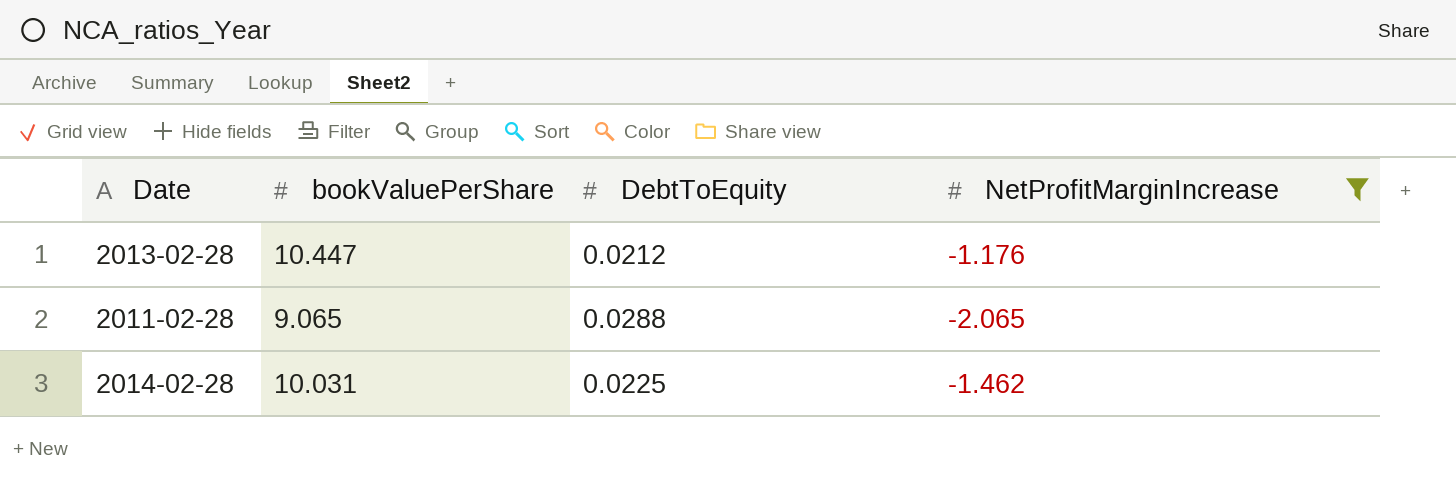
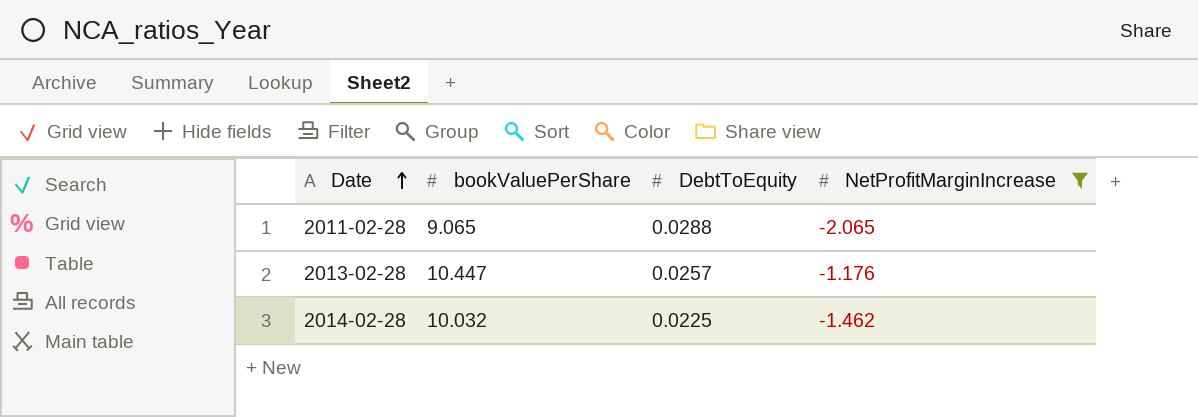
row order: none -> Date ascending
2013-02-28 | DebtToEquity: 0.0212 -> 0.0257
2014-02-28 | bookValuePerShare: 10.031 -> 10.032

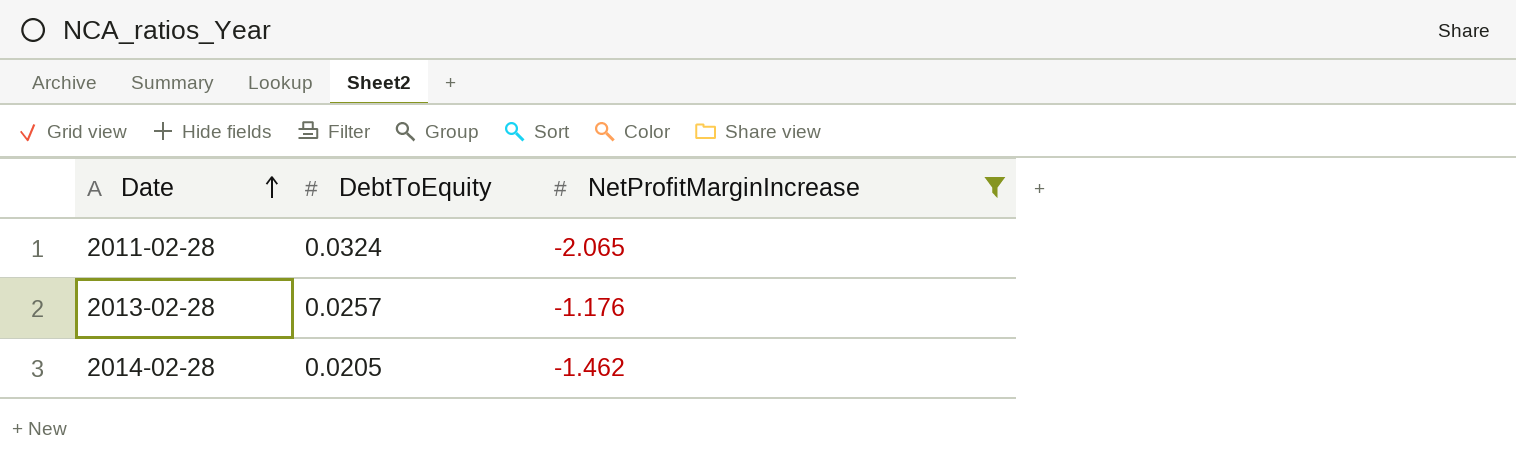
column bookValuePerShare | position: 2 -> none
2011-02-28 | DebtToEquity: 0.0288 -> 0.0324
2014-02-28 | DebtToEquity: 0.0225 -> 0.0205

